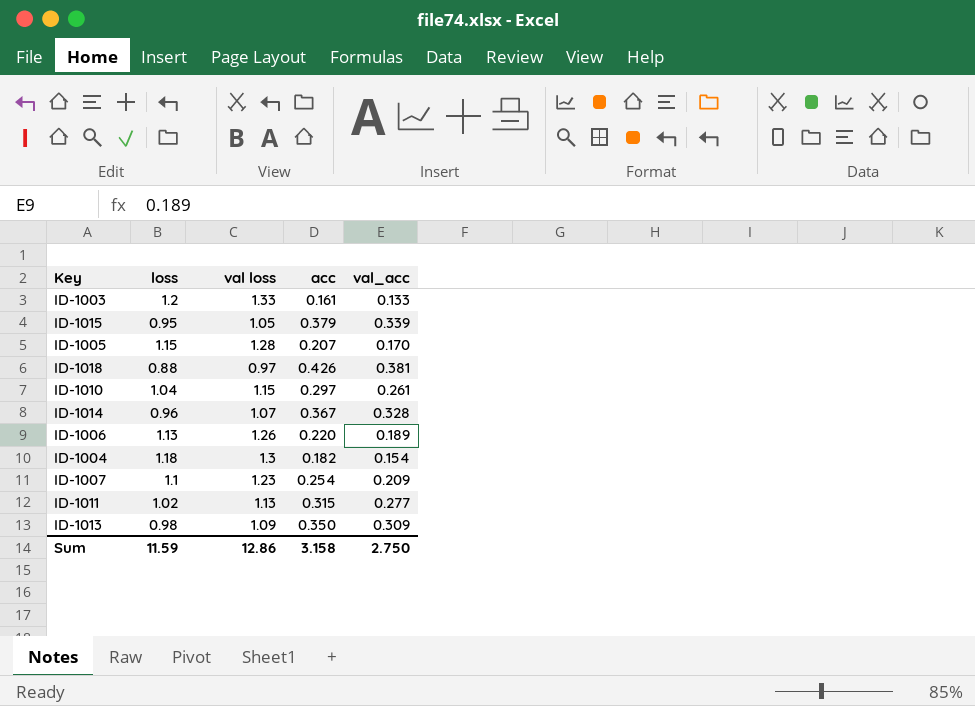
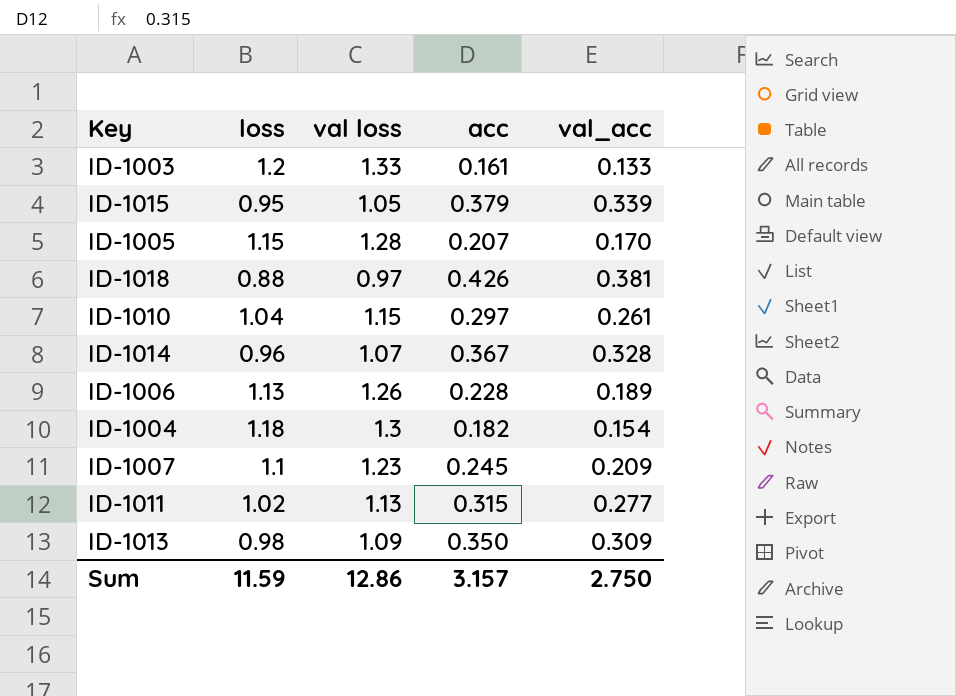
ID-1006 | acc: 0.220 -> 0.228
ID-1007 | acc: 0.254 -> 0.245
Sum | acc: 3.158 -> 3.157

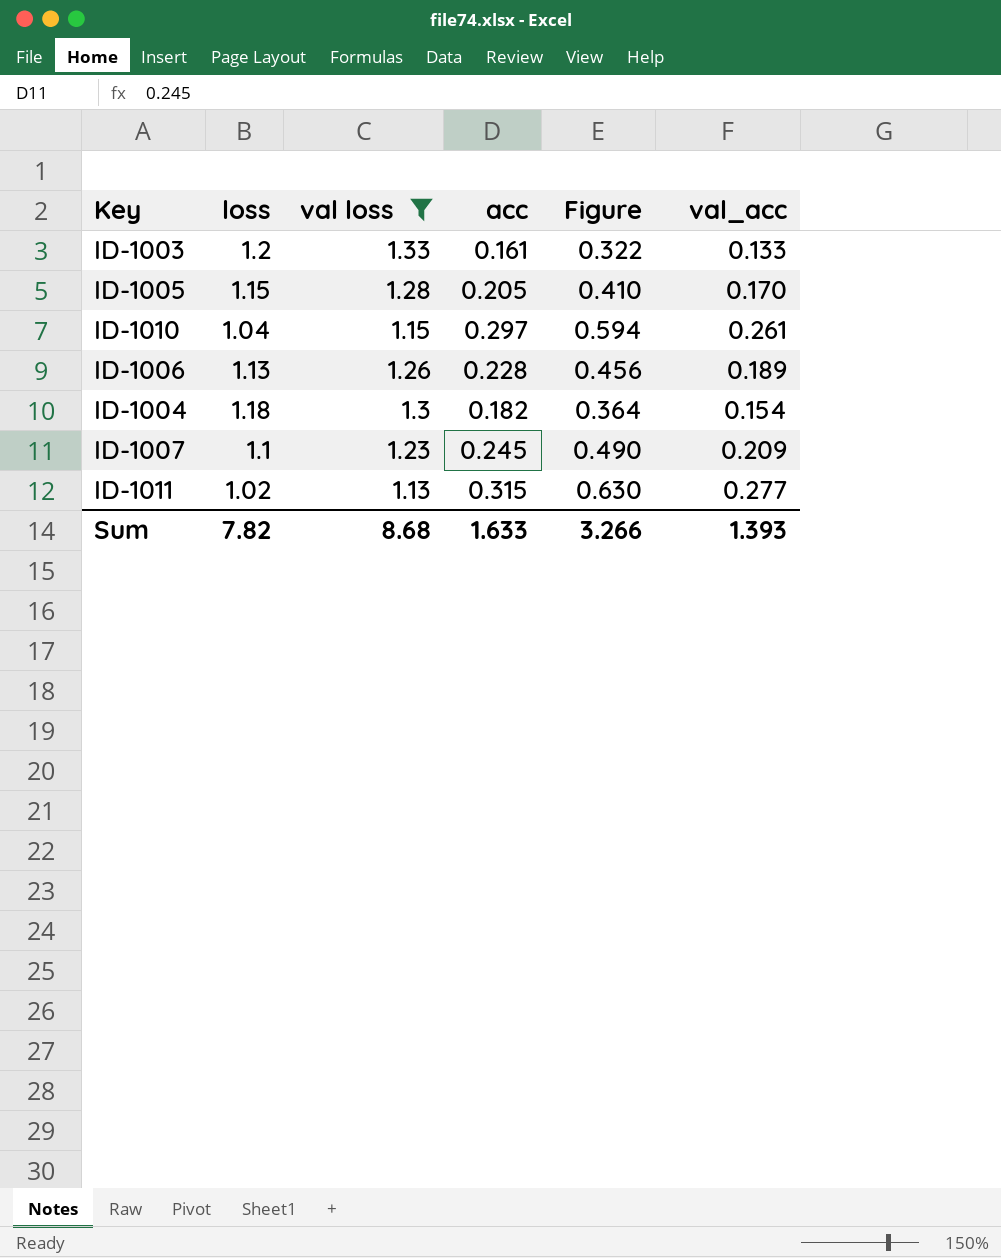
filter: none -> val loss >= 1.13
column Figure | formula: none -> [acc] * 2
ID-1005 | acc: 0.207 -> 0.205
Sum | loss: 11.59 -> 7.82
Sum | val loss: 12.86 -> 8.68
Sum | acc: 3.157 -> 1.633
Sum | val_acc: 2.750 -> 1.393

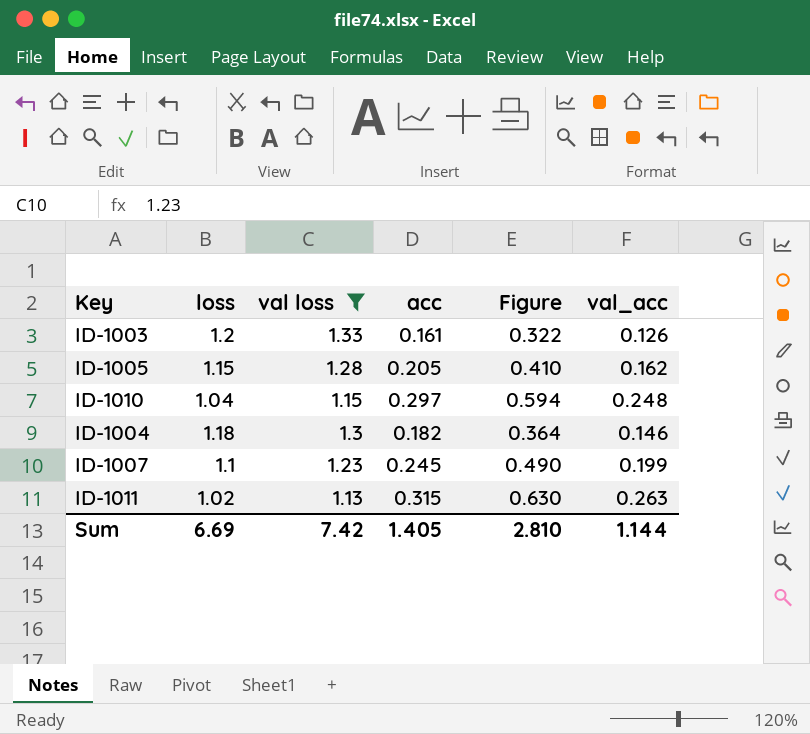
row ID-1006: 1.13 | 1.26 | 0.228 | 0.456 | 0.189 -> none
ID-1003 | val_acc: 0.133 -> 0.126
ID-1005 | val_acc: 0.170 -> 0.162
ID-1010 | val_acc: 0.261 -> 0.248
ID-1004 | val_acc: 0.154 -> 0.146
ID-1007 | val_acc: 0.209 -> 0.199
ID-1011 | val_acc: 0.277 -> 0.263
Sum | loss: 7.82 -> 6.69
Sum | val loss: 8.68 -> 7.42
Sum | acc: 1.633 -> 1.405
Sum | Figure: 3.266 -> 2.810
Sum | val_acc: 1.393 -> 1.144

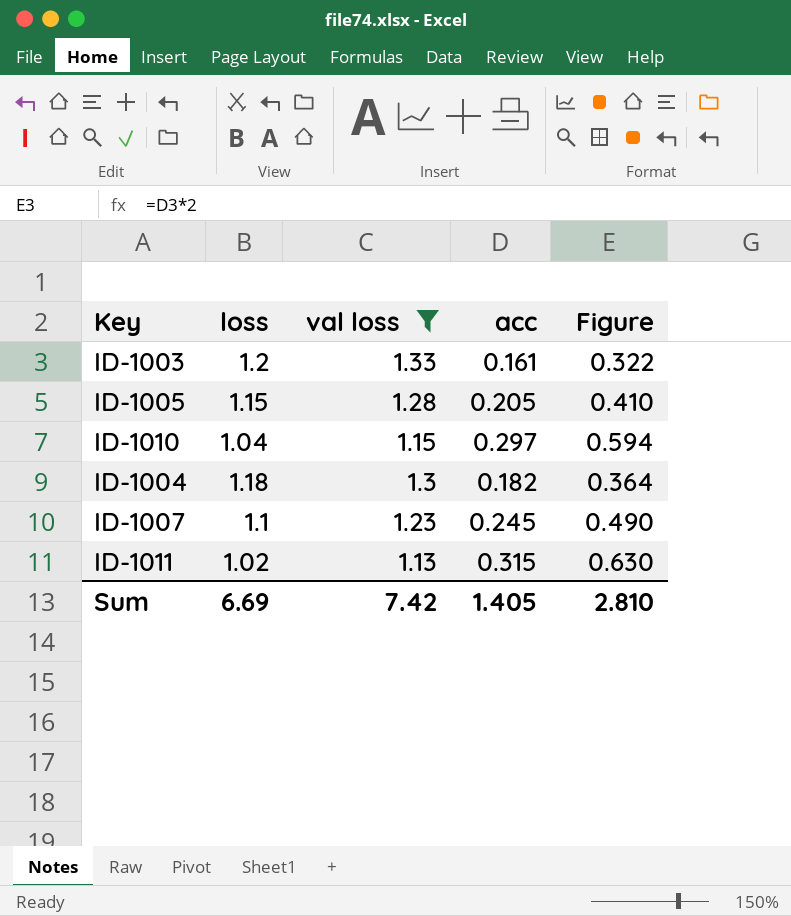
column val_acc | position: 6 -> none

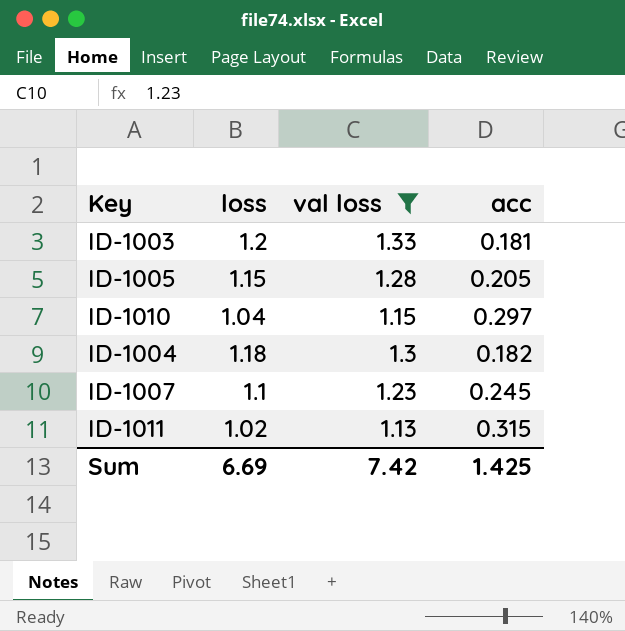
column Figure | formula: [acc] * 2 -> none
ID-1003 | acc: 0.161 -> 0.181
Sum | acc: 1.405 -> 1.425

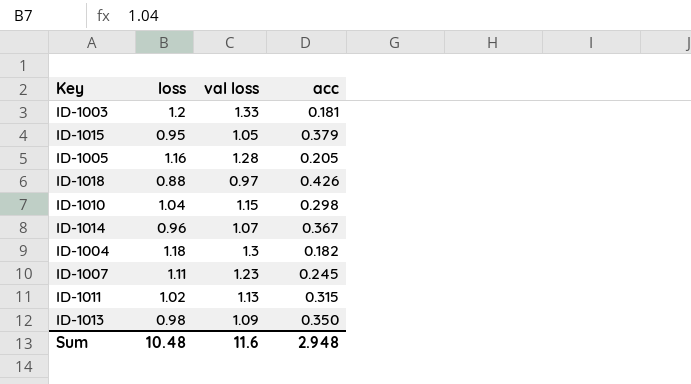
filter: val loss >= 1.13 -> none
ID-1005 | loss: 1.15 -> 1.16
ID-1010 | acc: 0.297 -> 0.298
ID-1007 | loss: 1.1 -> 1.11
Sum | loss: 6.69 -> 10.48
Sum | val loss: 7.42 -> 11.6
Sum | acc: 1.425 -> 2.948

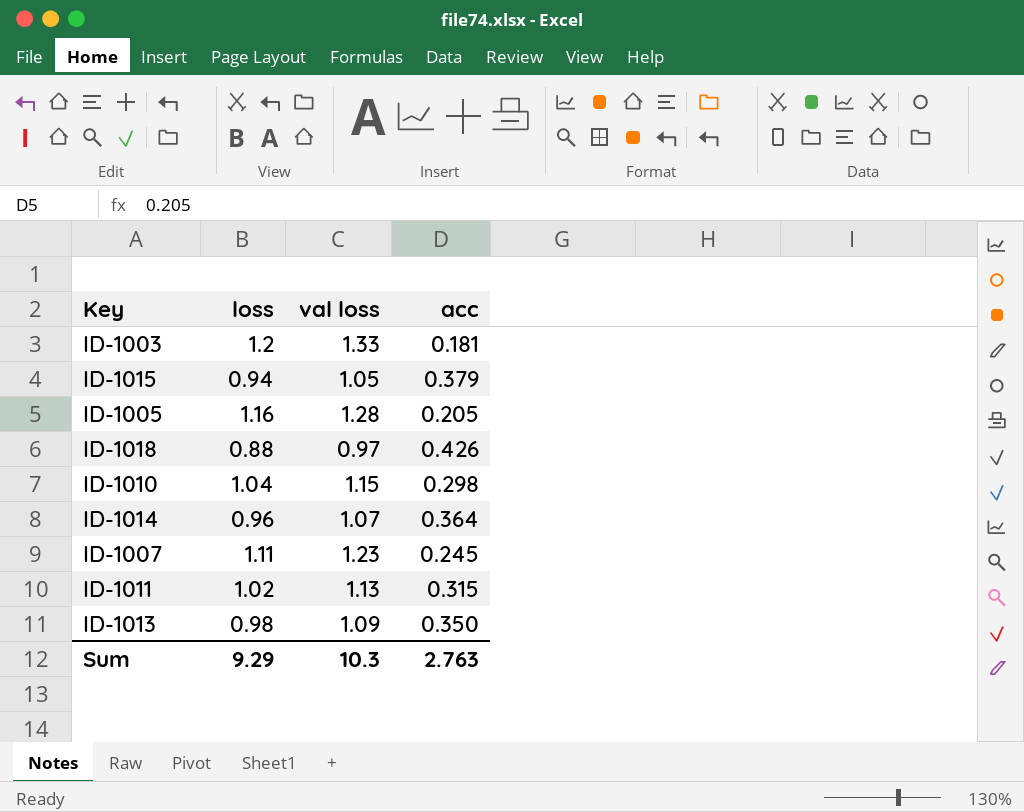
row ID-1004: 1.18 | 1.3 | 0.182 -> none
ID-1015 | loss: 0.95 -> 0.94
ID-1014 | acc: 0.367 -> 0.364
Sum | loss: 10.48 -> 9.29
Sum | val loss: 11.6 -> 10.3
Sum | acc: 2.948 -> 2.763

